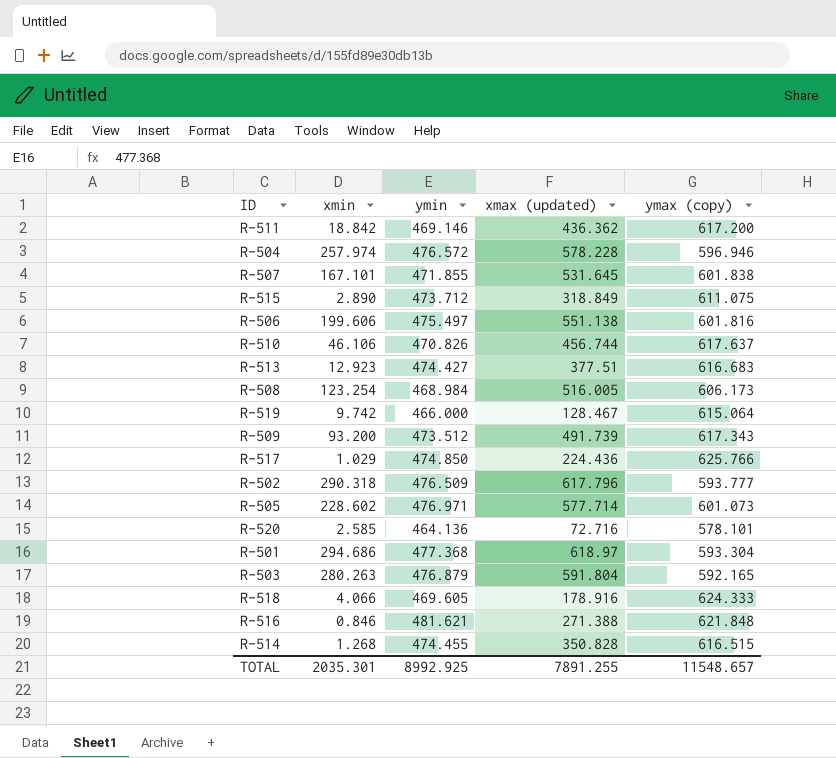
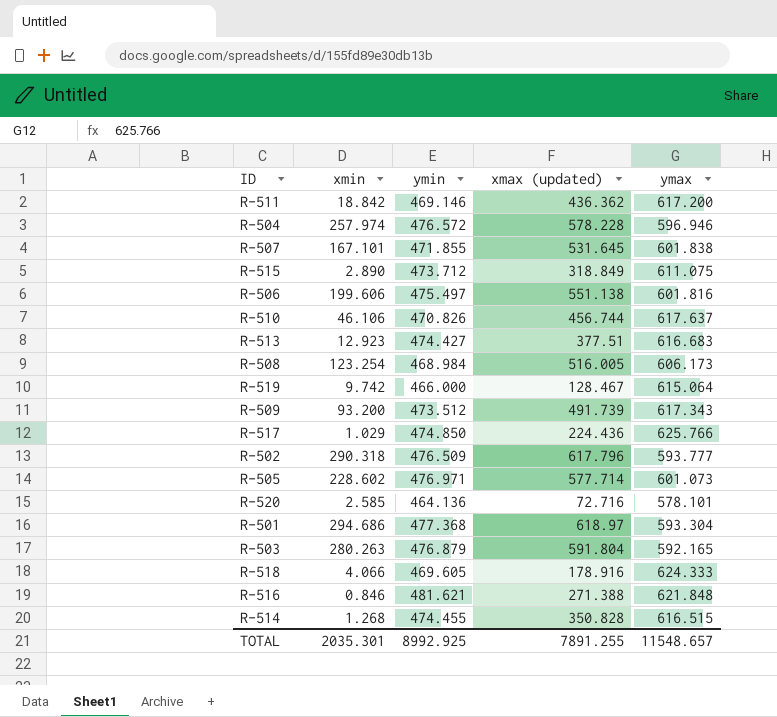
column name: ymax (copy) -> ymax

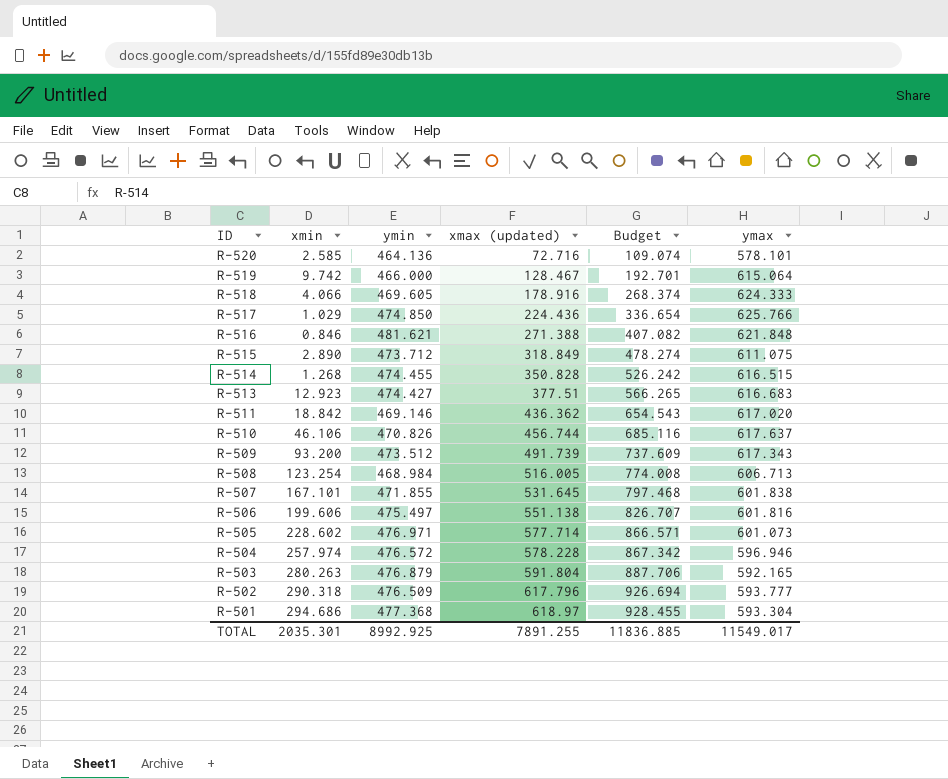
row order: none -> ID descending
column Budget | formula: none -> [xmax (updated)] * 1.5
R-511 | ymax: 617.200 -> 617.020
R-508 | ymax: 606.173 -> 606.713
TOTAL | ymax: 11548.657 -> 11549.017

